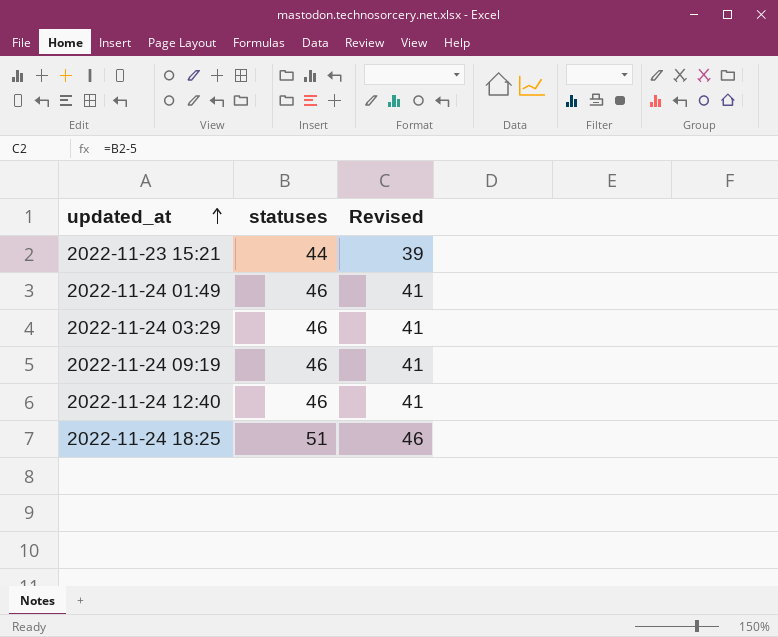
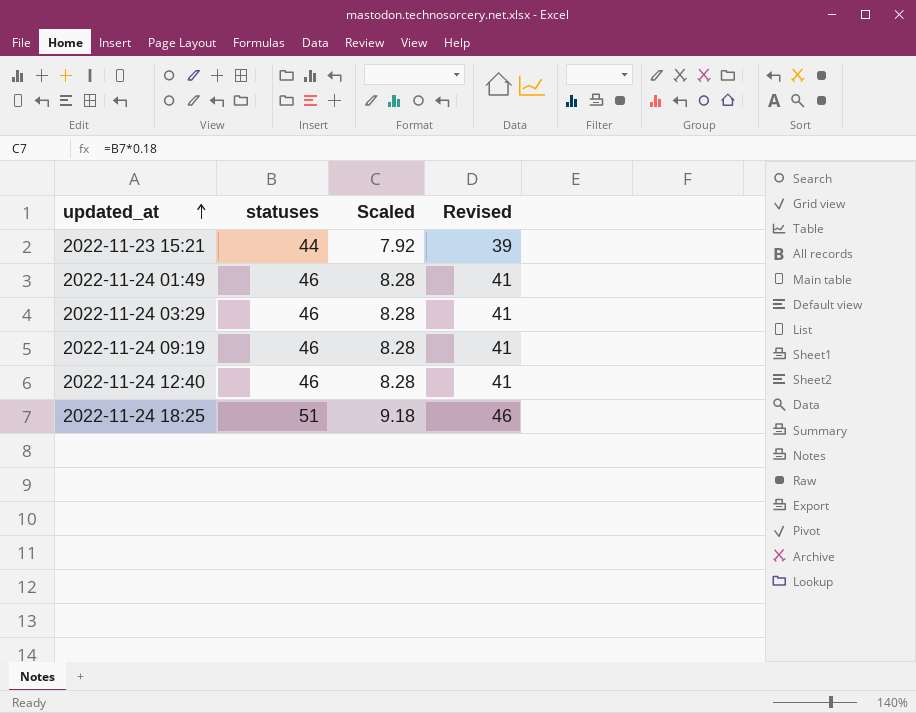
column Scaled | formula: none -> [statuses] * 0.18

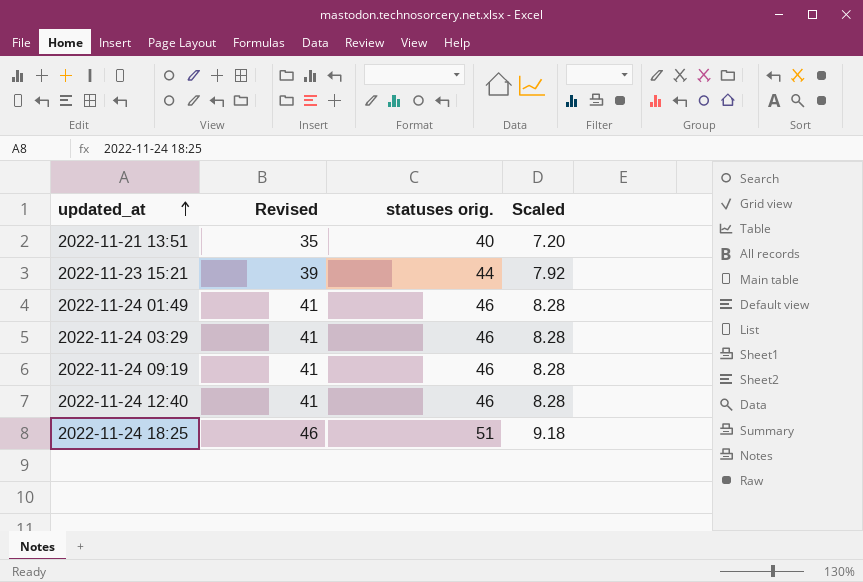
column Revised | position: 4 -> 2
column name: statuses -> statuses orig.
row 2022-11-21 13:51: none -> 35 | 40 | 7.20

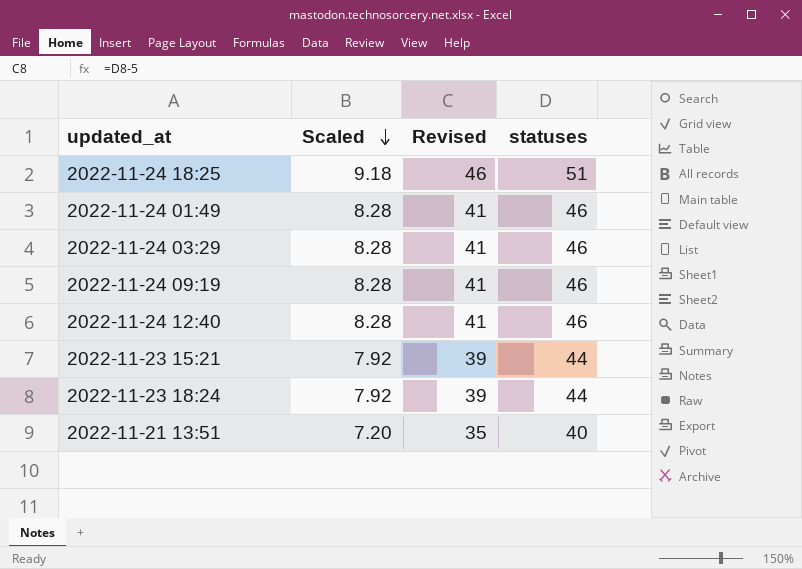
row order: updated_at ascending -> Scaled descending
column Scaled | position: 4 -> 2
column name: statuses orig. -> statuses
row 2022-11-23 18:24: none -> 7.92 | 39 | 44

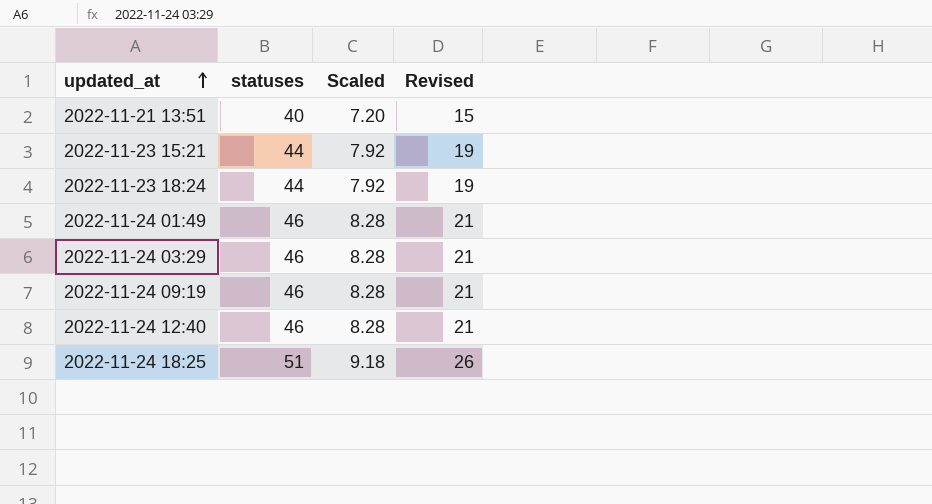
row order: Scaled descending -> updated_at ascending
column statuses | position: 4 -> 2
column Revised | formula: [statuses] - 5 -> [statuses] - 25

